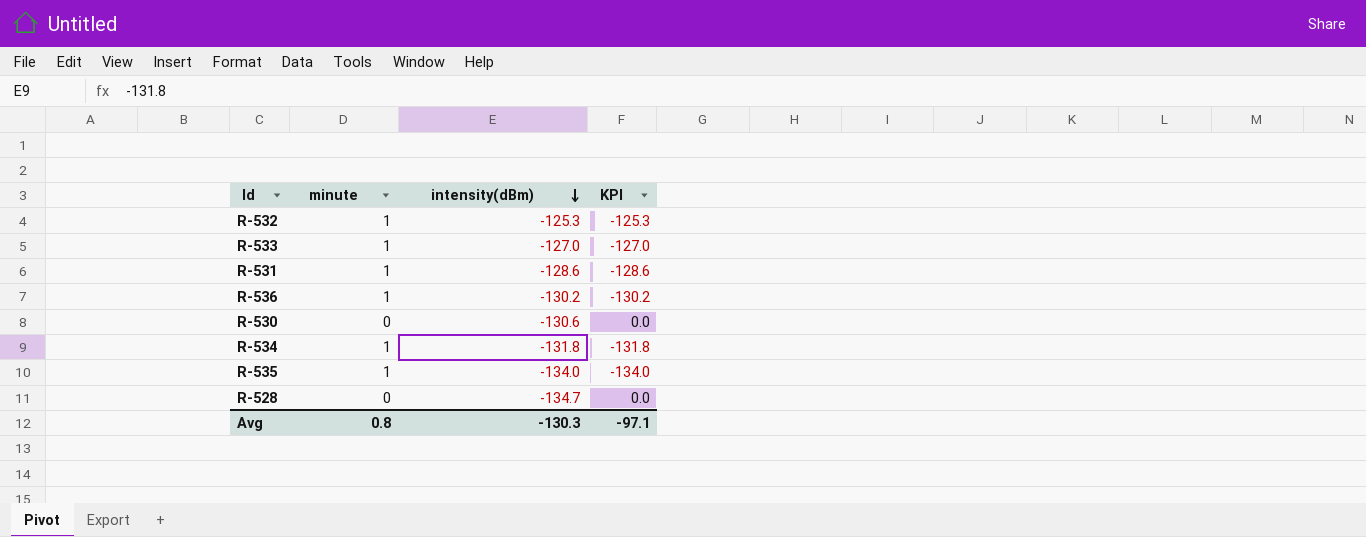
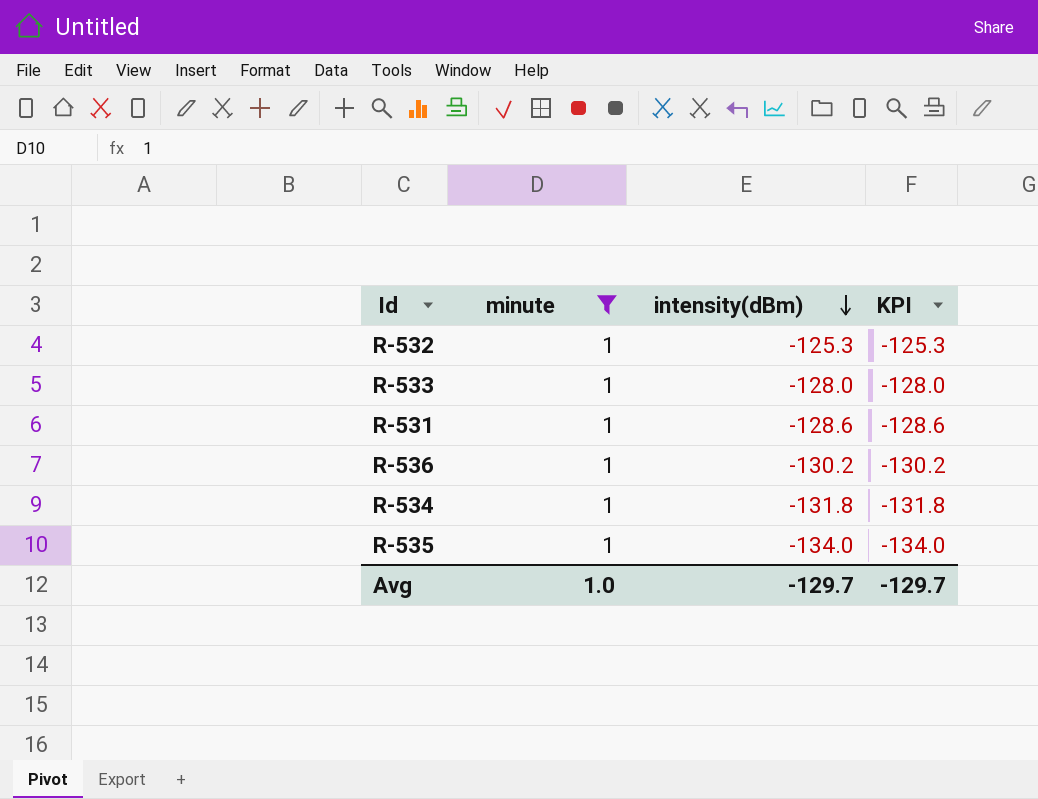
filter: none -> minute = 1
R-533 | intensity(dBm): -127.0 -> -128.0
R-533 | KPI: -127.0 -> -128.0
Avg | minute: 0.8 -> 1.0
Avg | intensity(dBm): -130.3 -> -129.7
Avg | KPI: -97.1 -> -129.7

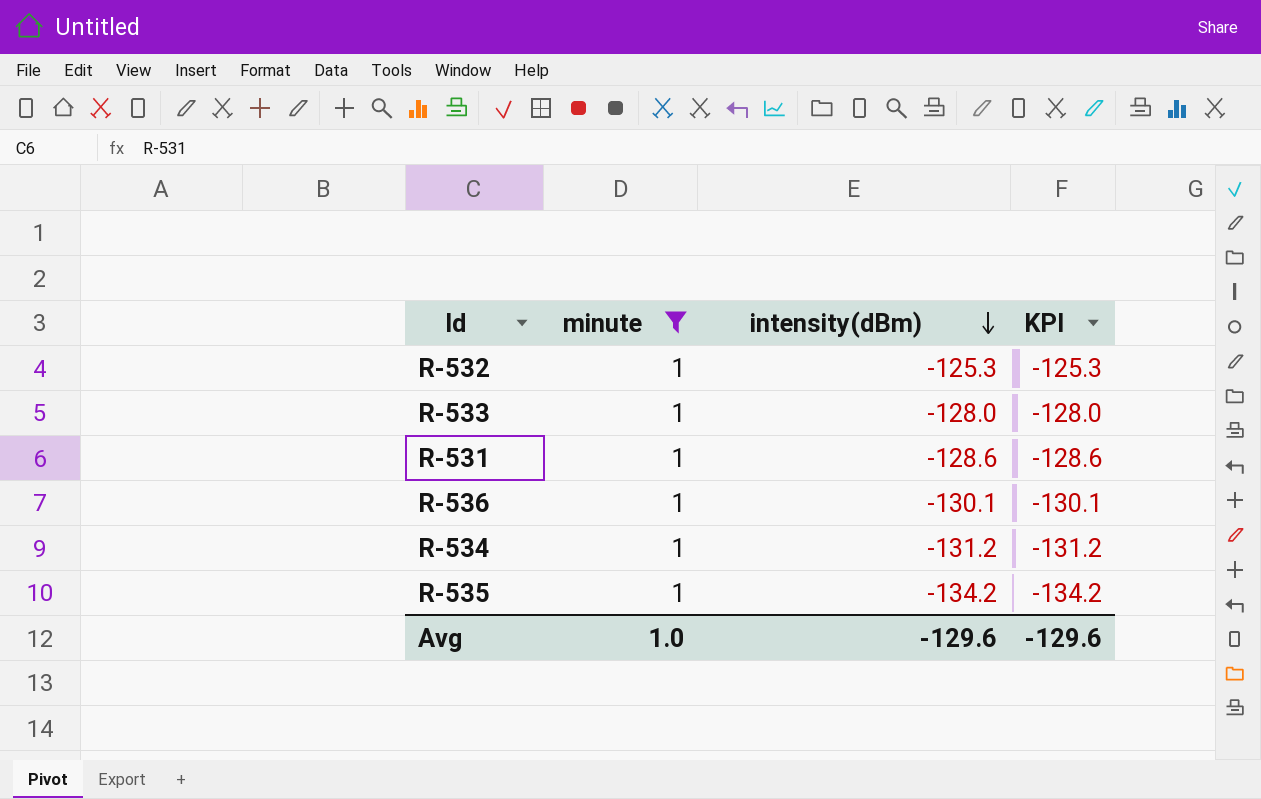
R-536 | intensity(dBm): -130.2 -> -130.1
R-536 | KPI: -130.2 -> -130.1
R-534 | intensity(dBm): -131.8 -> -131.2
R-534 | KPI: -131.8 -> -131.2
R-535 | intensity(dBm): -134.0 -> -134.2
R-535 | KPI: -134.0 -> -134.2
Avg | intensity(dBm): -129.7 -> -129.6
Avg | KPI: -129.7 -> -129.6

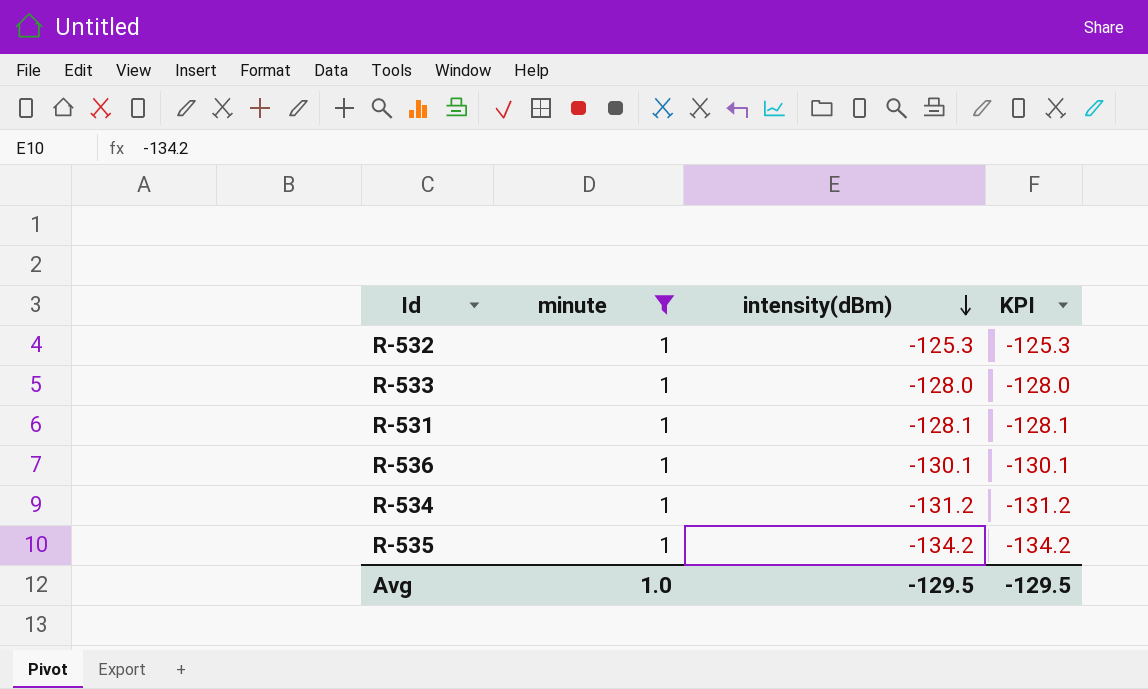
R-531 | intensity(dBm): -128.6 -> -128.1
R-531 | KPI: -128.6 -> -128.1
Avg | intensity(dBm): -129.6 -> -129.5
Avg | KPI: -129.6 -> -129.5

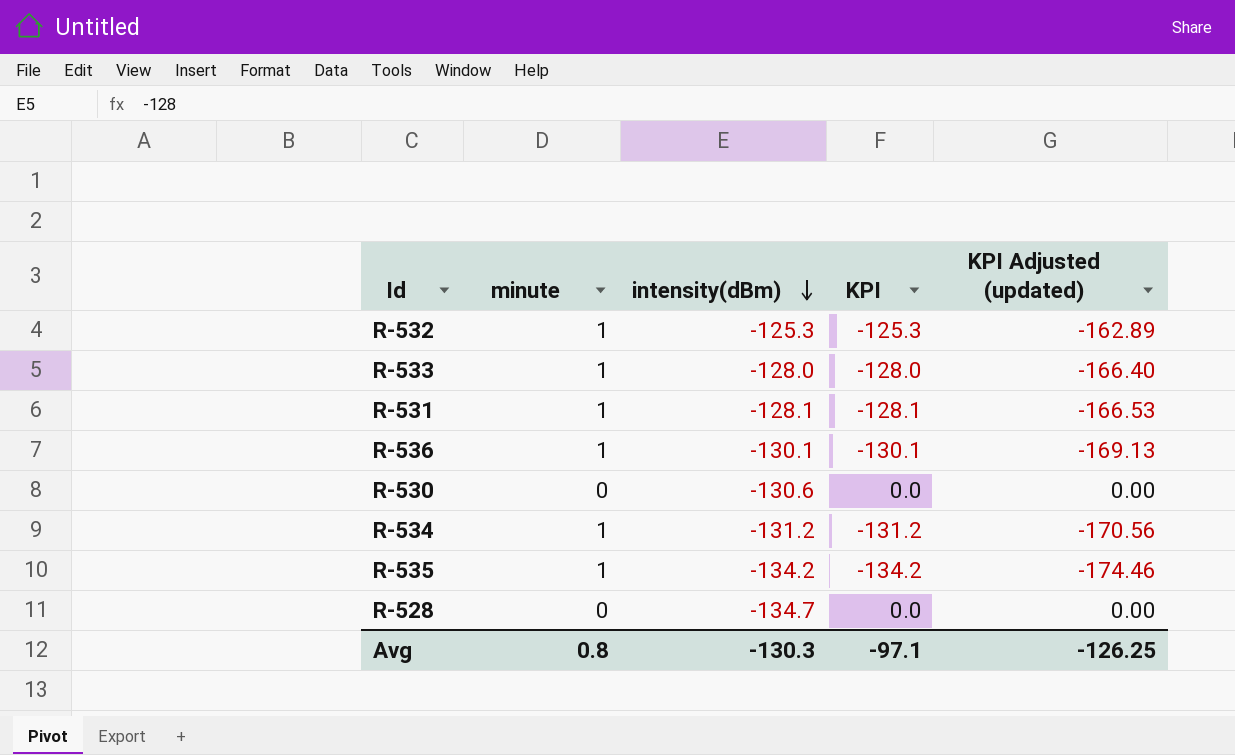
filter: minute = 1 -> none
column KPI Adjusted (updated) | formula: none -> [KPI] * 1.3
Avg | minute: 1.0 -> 0.8
Avg | intensity(dBm): -129.5 -> -130.3
Avg | KPI: -129.5 -> -97.1

